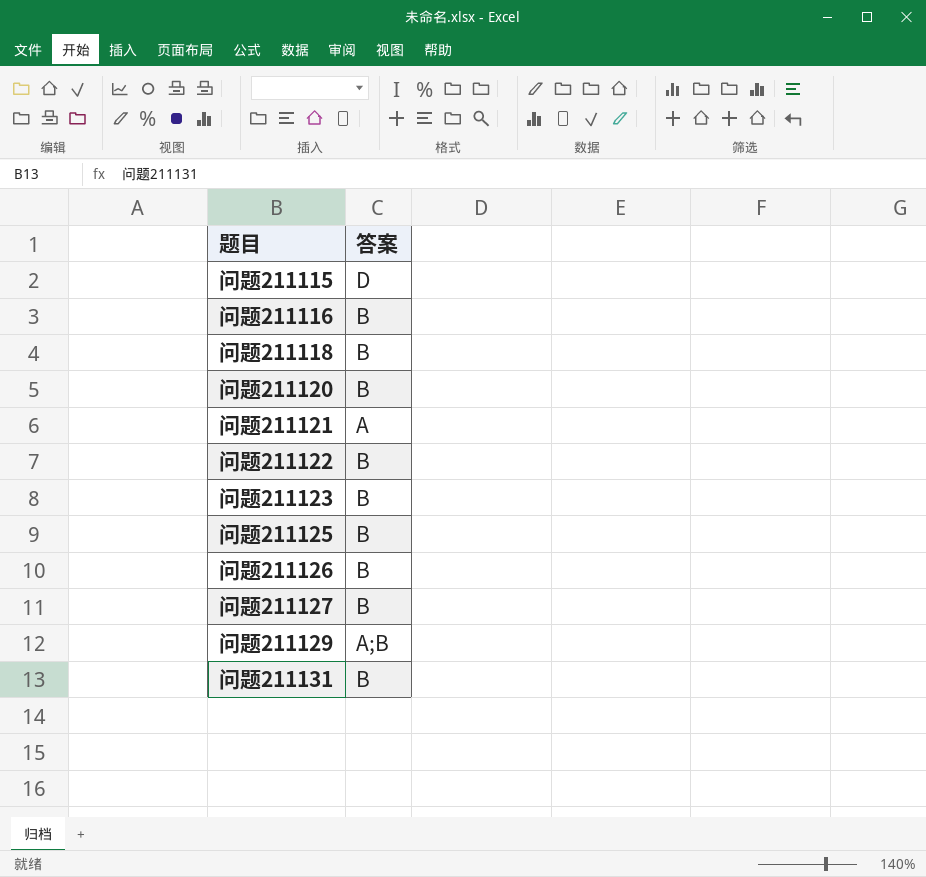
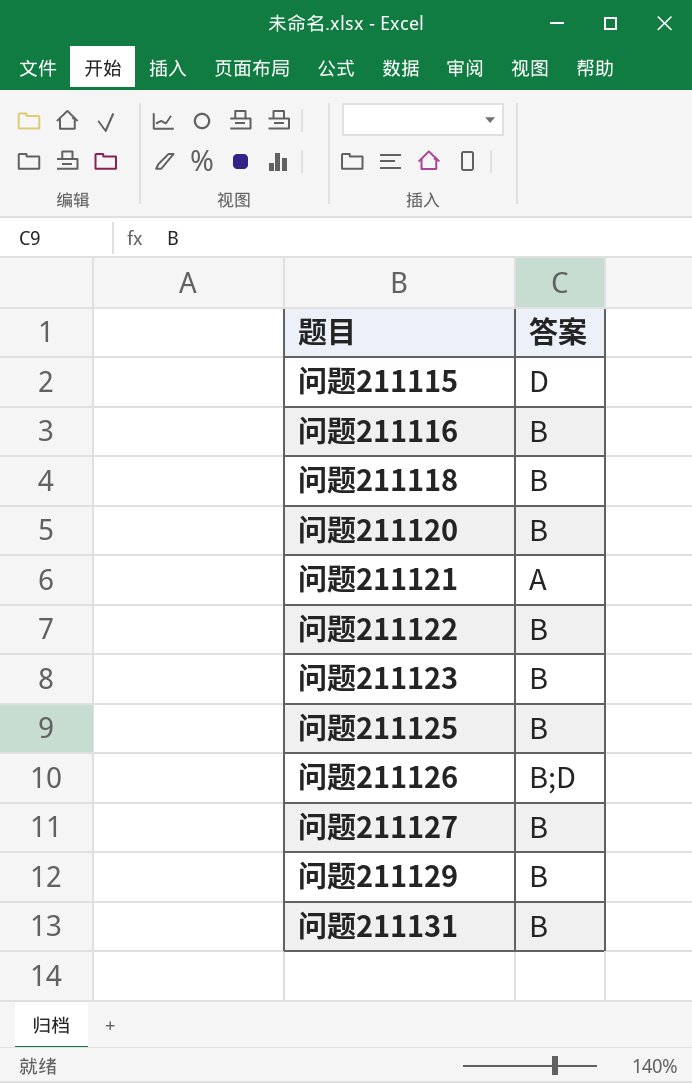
问题211126 | 答案: B -> B;D
问题211129 | 答案: A;B -> B

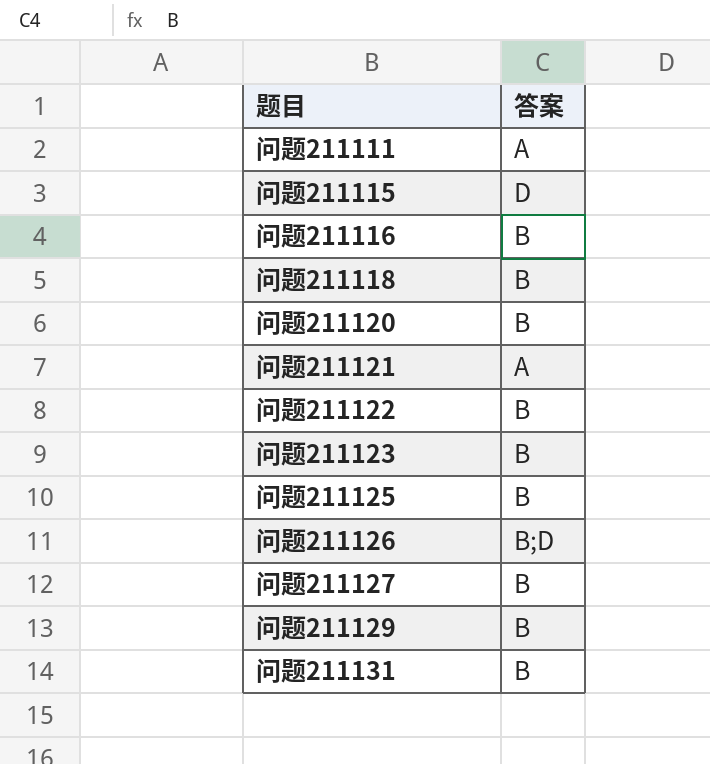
row 问题211111: none -> A

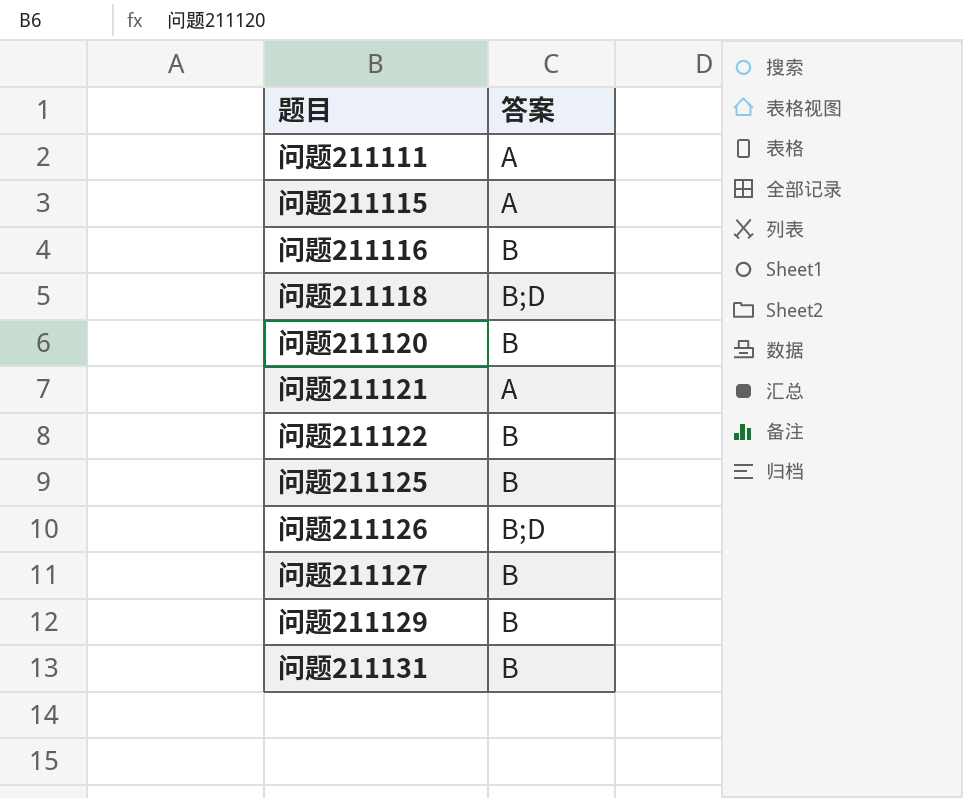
row 问题211123: B -> none
问题211115 | 答案: D -> A
问题211118 | 答案: B -> B;D

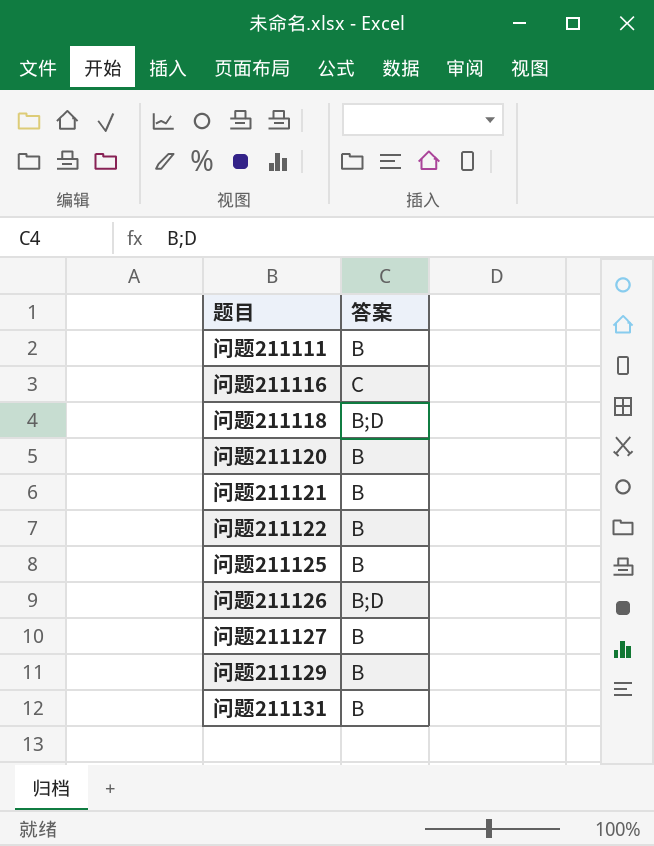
row 问题211115: A -> none
问题211111 | 答案: A -> B
问题211116 | 答案: B -> C
问题211121 | 答案: A -> B

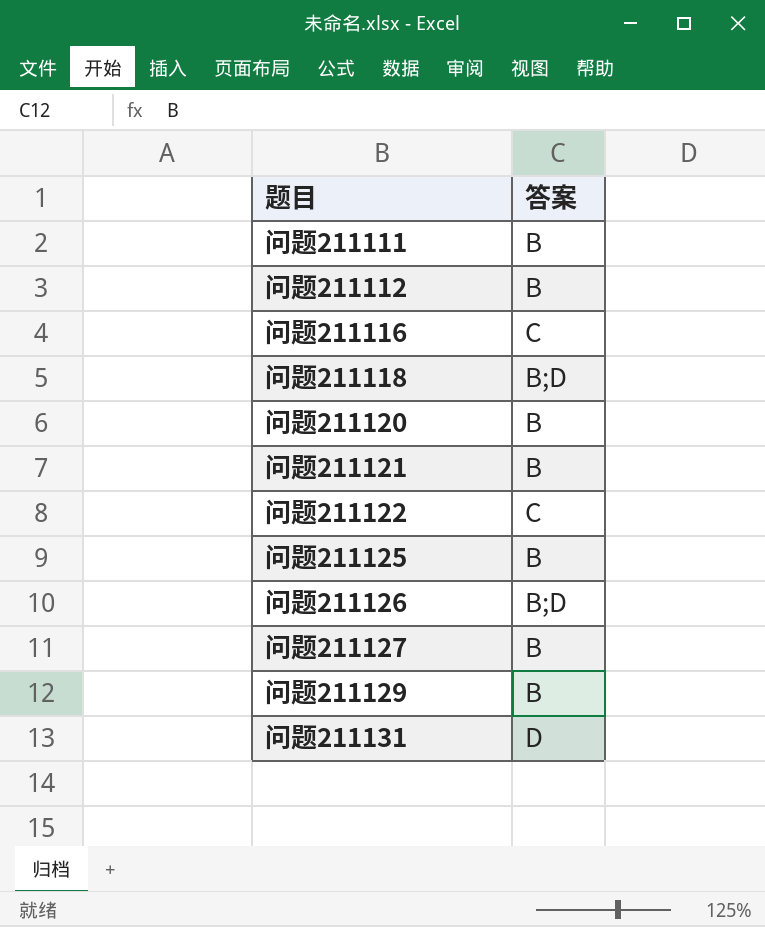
row 问题211112: none -> B
问题211122 | 答案: B -> C
问题211131 | 答案: B -> D

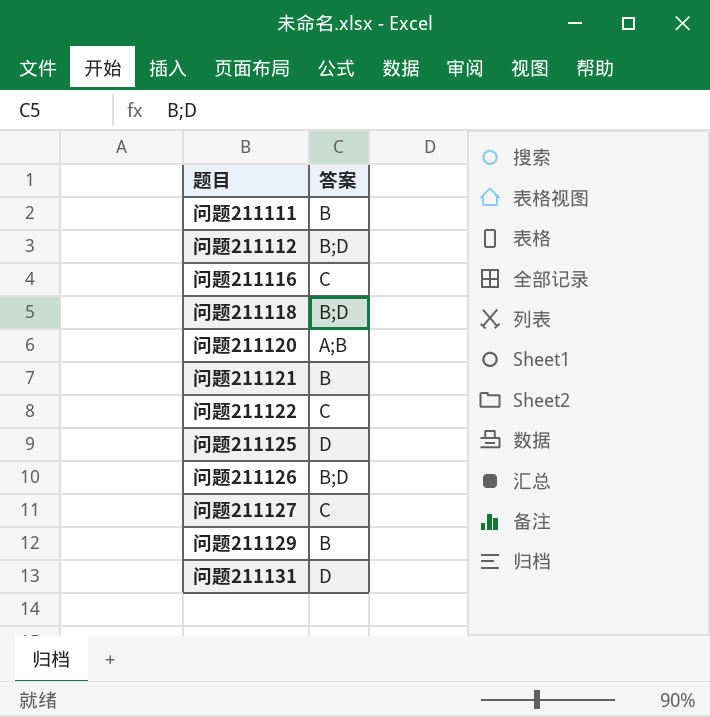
问题211112 | 答案: B -> B;D
问题211120 | 答案: B -> A;B
问题211125 | 答案: B -> D
问题211127 | 答案: B -> C

